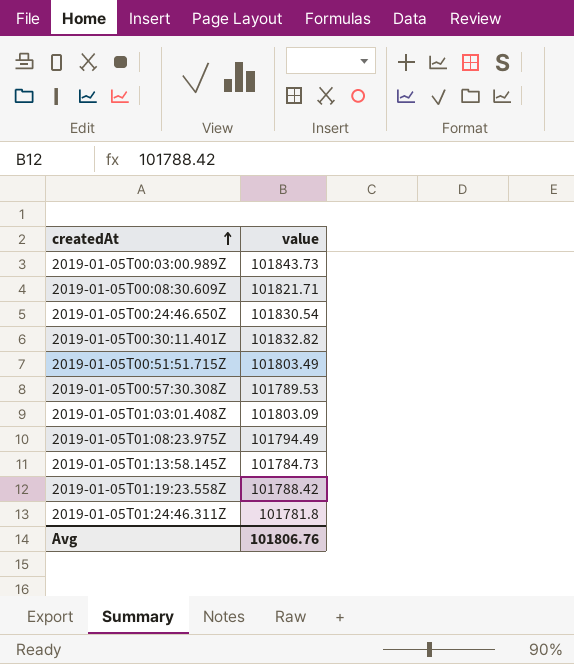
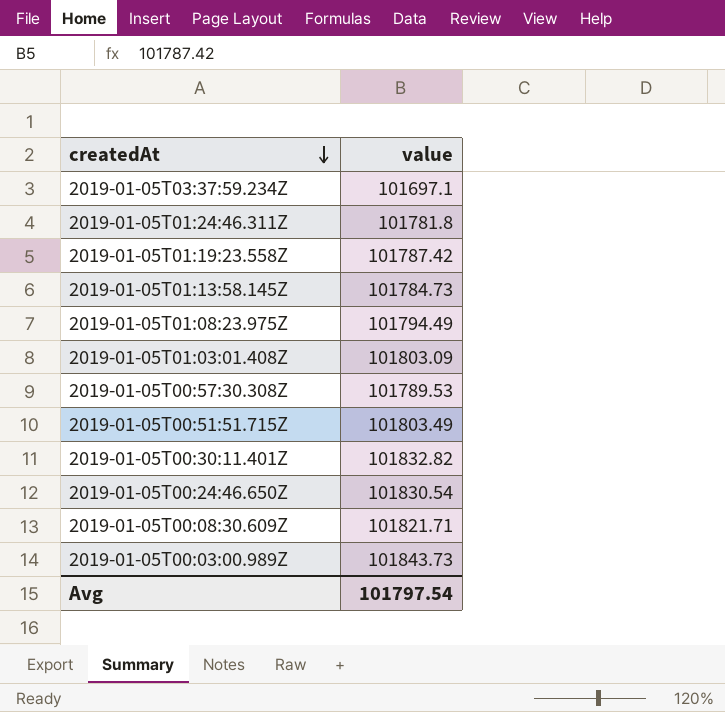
row order: createdAt ascending -> createdAt descending
row 2019-01-05T03:37:59.234Z: none -> 101697.1
2019-01-05T01:19:23.558Z | value: 101788.42 -> 101787.42
Avg | value: 101806.76 -> 101797.54

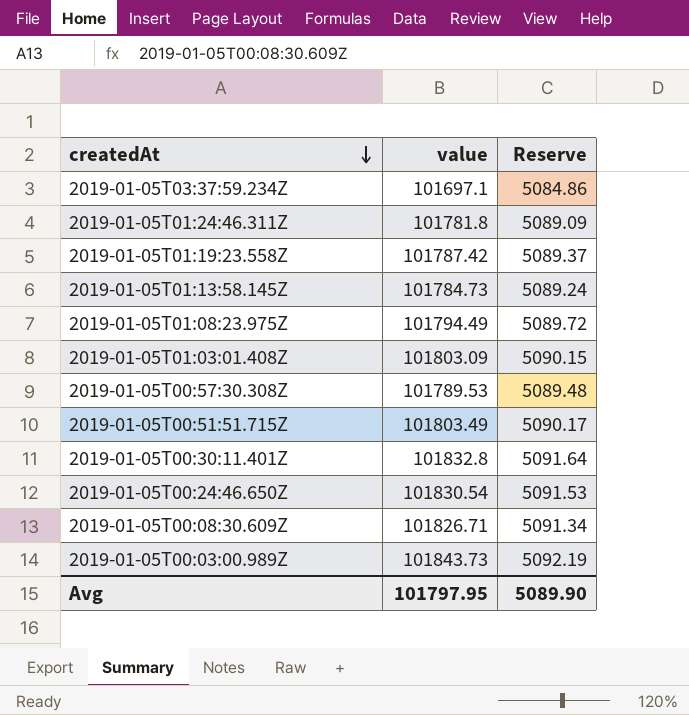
column Reserve | formula: none -> [value] * 0.05
2019-01-05T00:30:11.401Z | value: 101832.82 -> 101832.8
2019-01-05T00:08:30.609Z | value: 101821.71 -> 101826.71
Avg | value: 101797.54 -> 101797.95

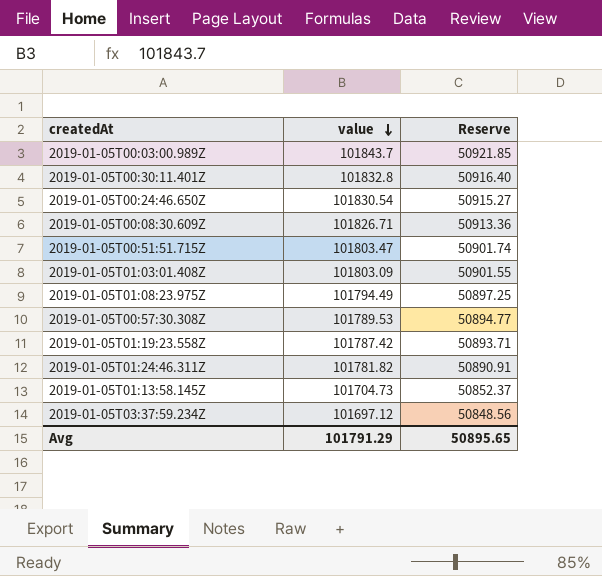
row order: createdAt descending -> value descending
column Reserve | formula: [value] * 0.05 -> [value] * 0.5
2019-01-05T00:03:00.989Z | value: 101843.73 -> 101843.7
2019-01-05T00:51:51.715Z | value: 101803.49 -> 101803.47
2019-01-05T01:24:46.311Z | value: 101781.8 -> 101781.82
2019-01-05T01:13:58.145Z | value: 101784.73 -> 101704.73
2019-01-05T03:37:59.234Z | value: 101697.1 -> 101697.12
Avg | value: 101797.95 -> 101791.29
Avg | Reserve: 5089.90 -> 50895.65

